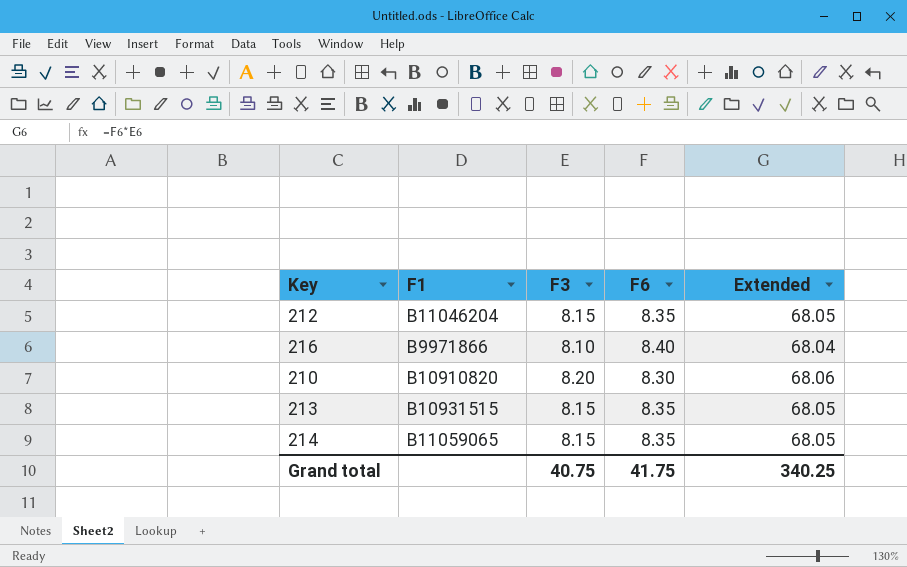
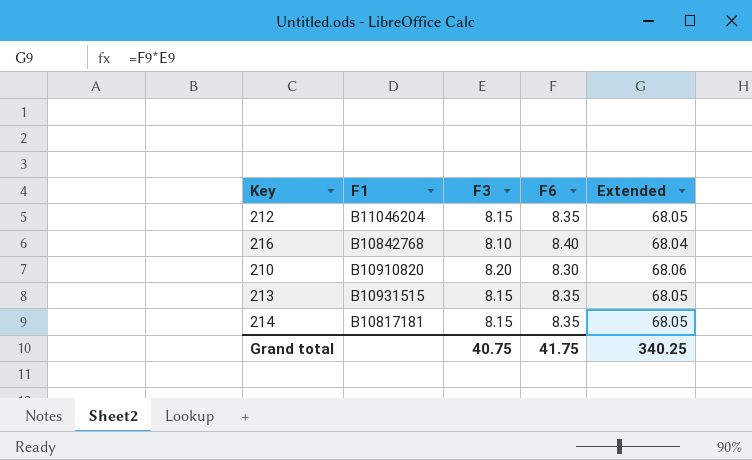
216 | F1: B9971866 -> B10842768
214 | F1: B11059065 -> B10817181

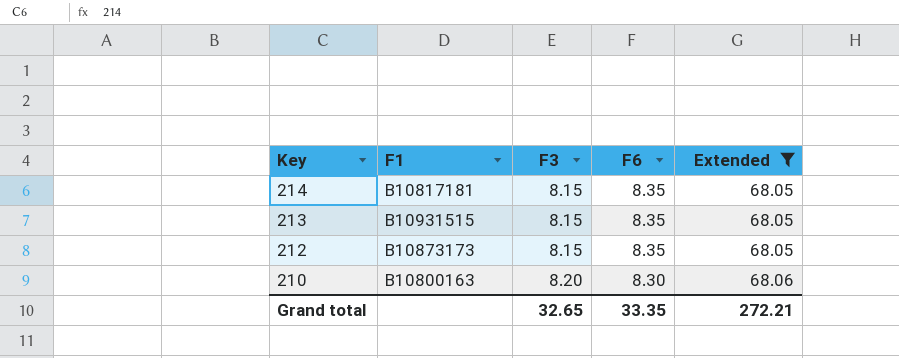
filter: none -> Extended != 68.04
row order: none -> Key descending
212 | F1: B11046204 -> B10873173
210 | F1: B10910820 -> B10800163
Grand total | F3: 40.75 -> 32.65
Grand total | F6: 41.75 -> 33.35
Grand total | Extended: 340.25 -> 272.21

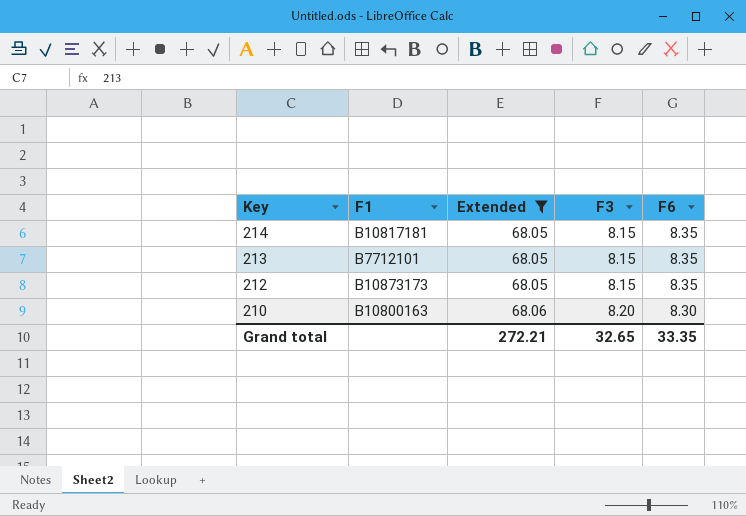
column Extended | position: 5 -> 3
213 | F1: B10931515 -> B7712101

